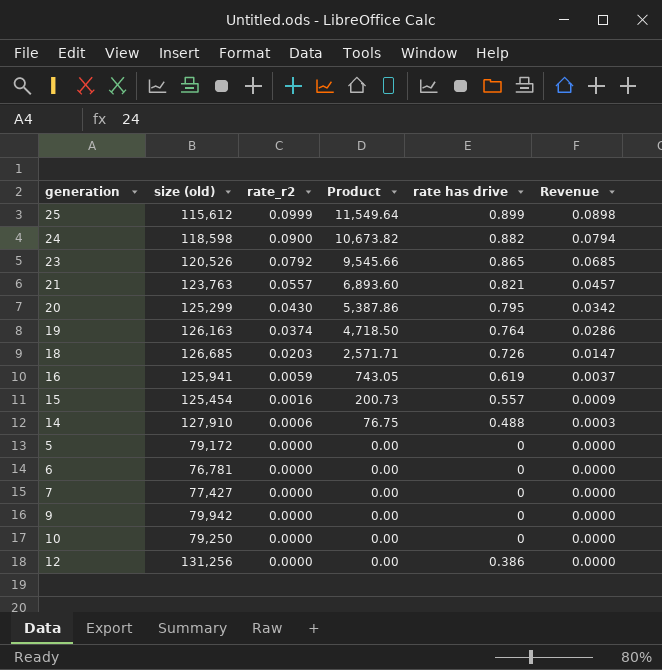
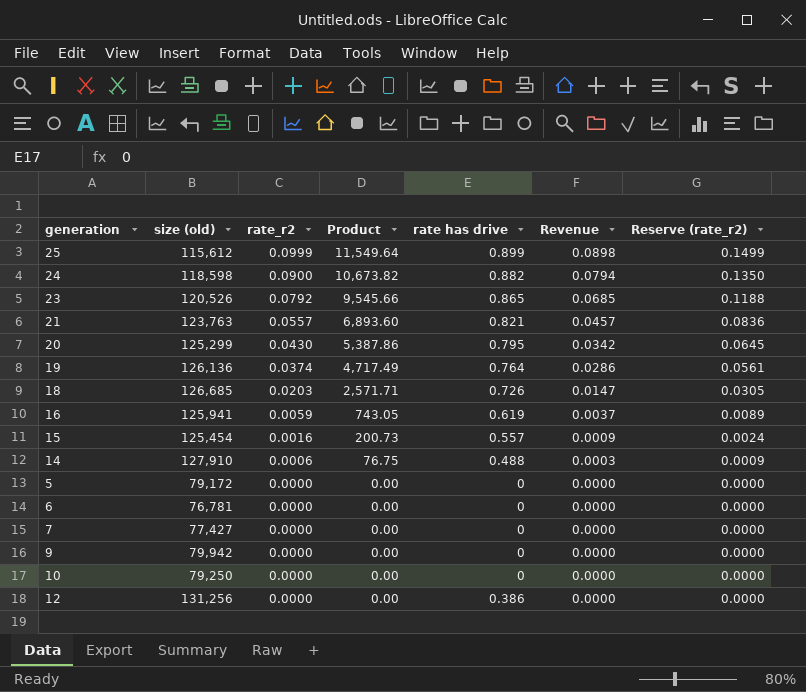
column Reserve (rate_r2) | formula: none -> [rate_r2] * 1.5
19 | size (old): 126,163 -> 126,136
19 | Product: 4,718.50 -> 4,717.49

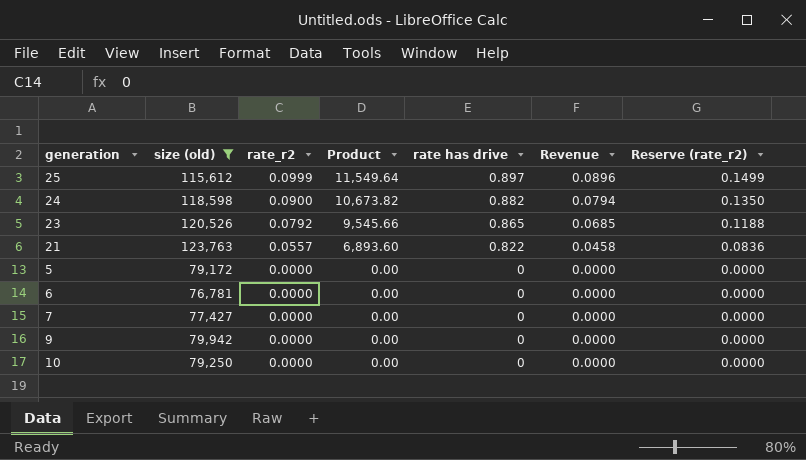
filter: none -> size (old) <= 123,763
25 | rate has drive: 0.899 -> 0.897
25 | Revenue: 0.0898 -> 0.0896
21 | rate has drive: 0.821 -> 0.822
21 | Revenue: 0.0457 -> 0.0458

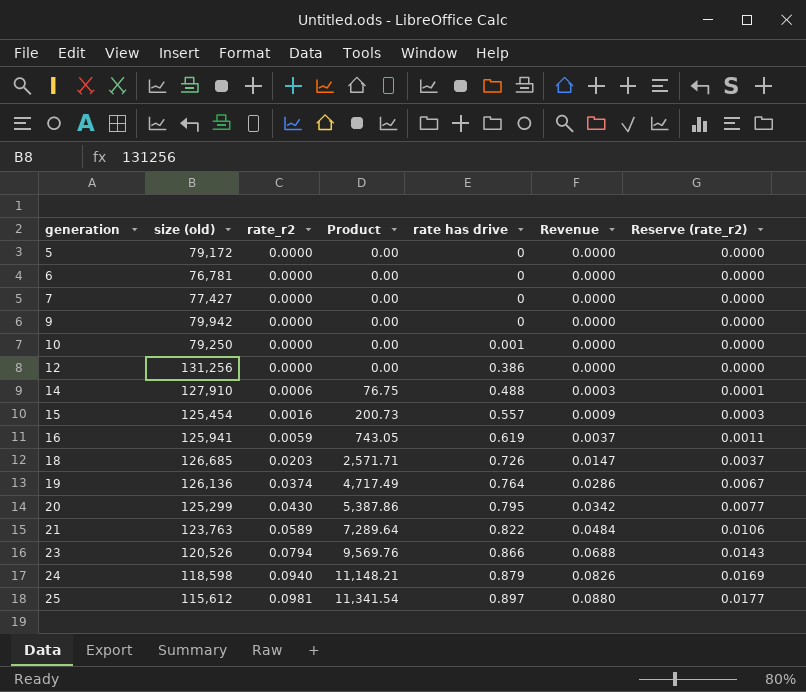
filter: size (old) <= 123,763 -> none
row order: rate_r2 descending -> generation ascending
column Reserve (rate_r2) | formula: [rate_r2] * 1.5 -> [rate_r2] * 0.18
10 | rate has drive: 0 -> 0.001
21 | rate_r2: 0.0557 -> 0.0589
21 | Product: 6,893.60 -> 7,289.64
21 | Revenue: 0.0458 -> 0.0484
23 | rate_r2: 0.0792 -> 0.0794
23 | Product: 9,545.66 -> 9,569.76
23 | rate has drive: 0.865 -> 0.866
23 | Revenue: 0.0685 -> 0.0688
24 | rate_r2: 0.0900 -> 0.0940
24 | Product: 10,673.82 -> 11,148.21
24 | rate has drive: 0.882 -> 0.879
24 | Revenue: 0.0794 -> 0.0826
25 | rate_r2: 0.0999 -> 0.0981
25 | Product: 11,549.64 -> 11,341.54
25 | Revenue: 0.0896 -> 0.0880

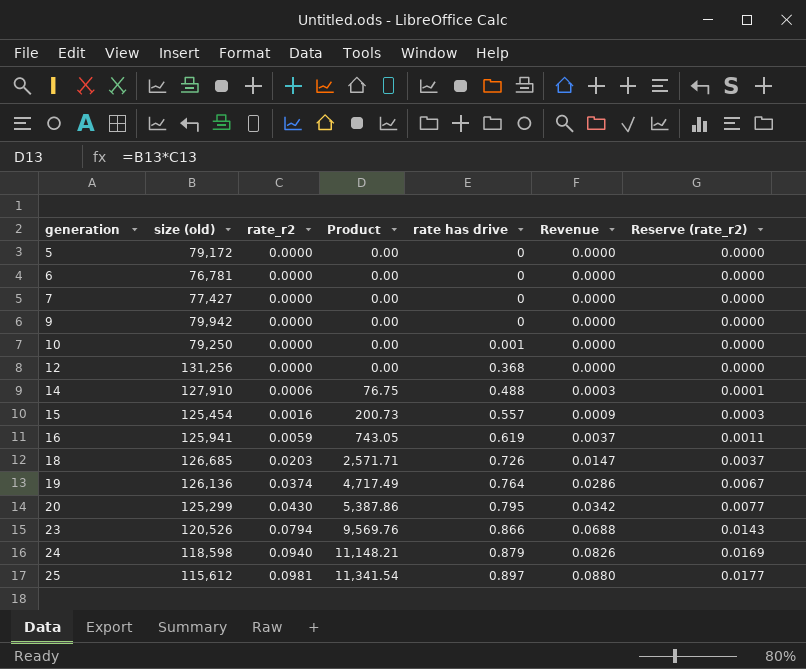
row 21: 123,763 | 0.0589 | 7,289.64 | 0.822 | 0.0484 | 0.0106 -> none
12 | rate has drive: 0.386 -> 0.368

